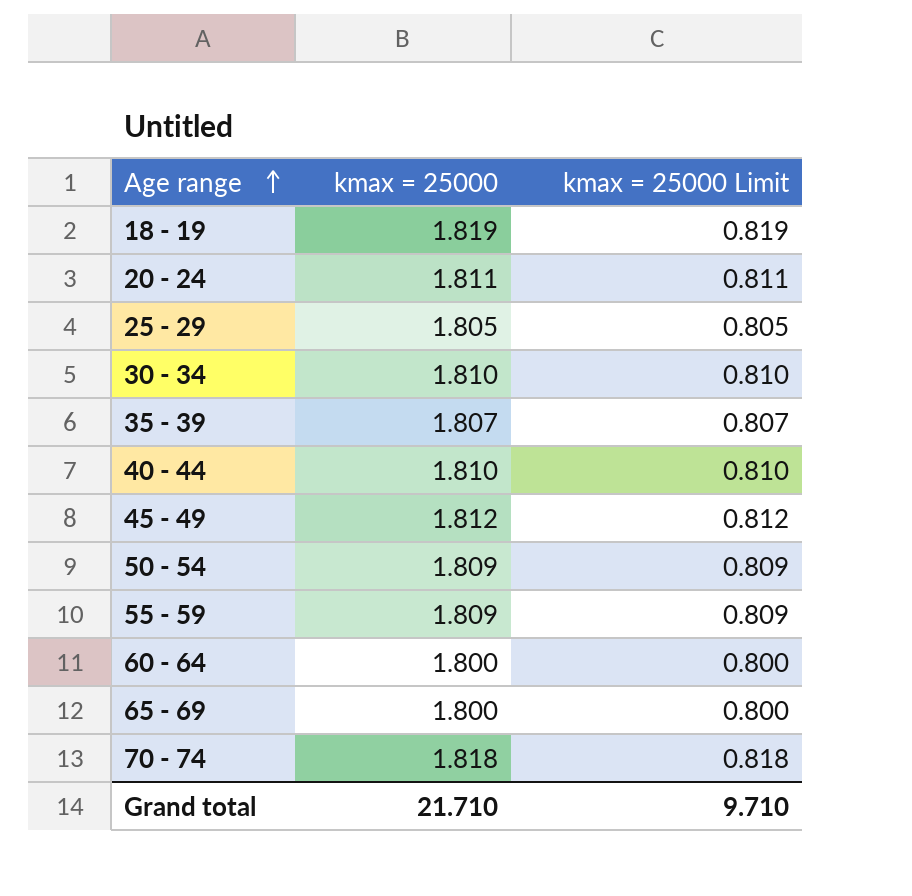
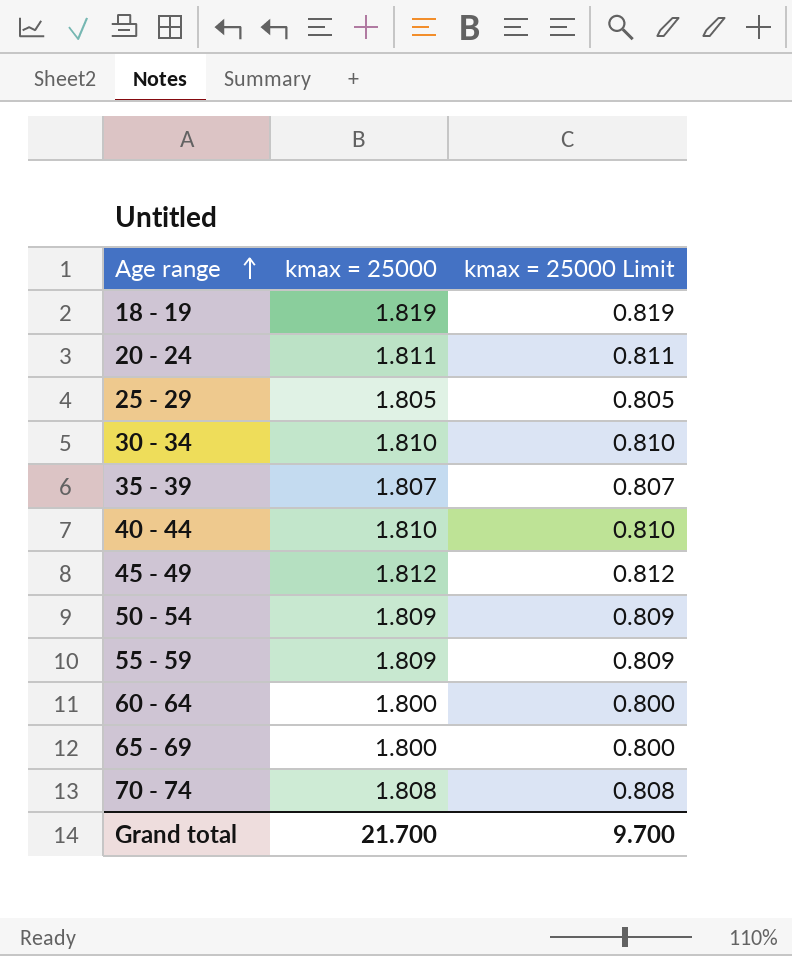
70 - 74 | kmax = 25000: 1.818 -> 1.808
70 - 74 | kmax = 25000 Limit: 0.818 -> 0.808
Grand total | kmax = 25000: 21.710 -> 21.700
Grand total | kmax = 25000 Limit: 9.710 -> 9.700

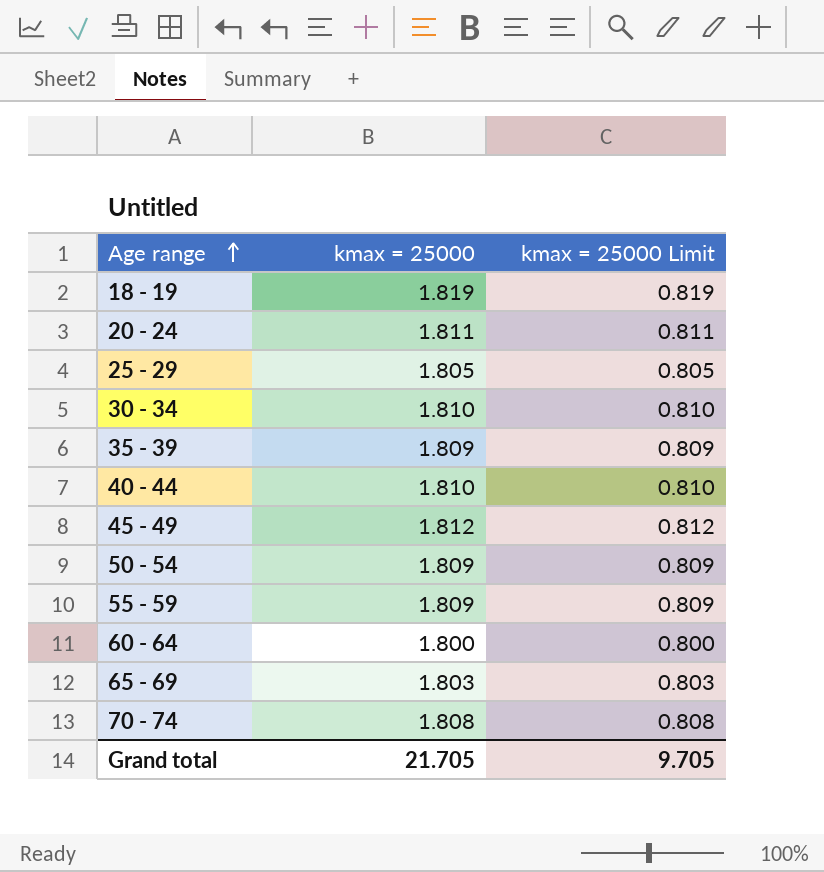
35 - 39 | kmax = 25000: 1.807 -> 1.809
35 - 39 | kmax = 25000 Limit: 0.807 -> 0.809
65 - 69 | kmax = 25000: 1.800 -> 1.803
65 - 69 | kmax = 25000 Limit: 0.800 -> 0.803
Grand total | kmax = 25000: 21.700 -> 21.705
Grand total | kmax = 25000 Limit: 9.700 -> 9.705

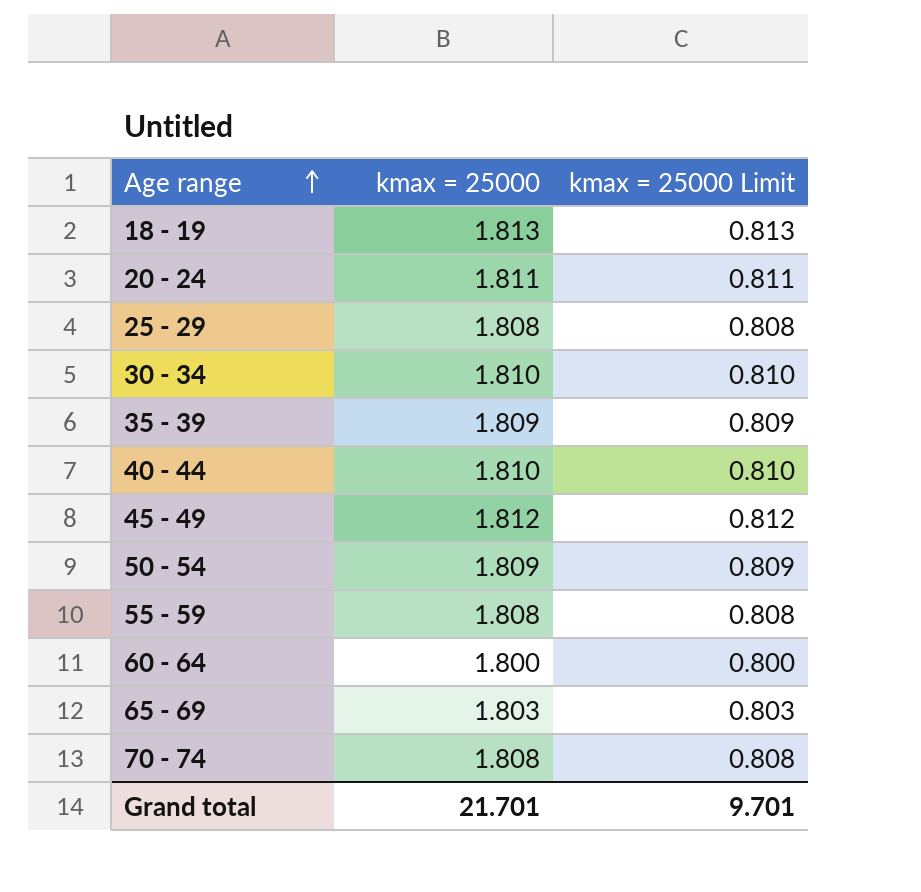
18 - 19 | kmax = 25000: 1.819 -> 1.813
18 - 19 | kmax = 25000 Limit: 0.819 -> 0.813
25 - 29 | kmax = 25000: 1.805 -> 1.808
25 - 29 | kmax = 25000 Limit: 0.805 -> 0.808
55 - 59 | kmax = 25000: 1.809 -> 1.808
55 - 59 | kmax = 25000 Limit: 0.809 -> 0.808
Grand total | kmax = 25000: 21.705 -> 21.701
Grand total | kmax = 25000 Limit: 9.705 -> 9.701

